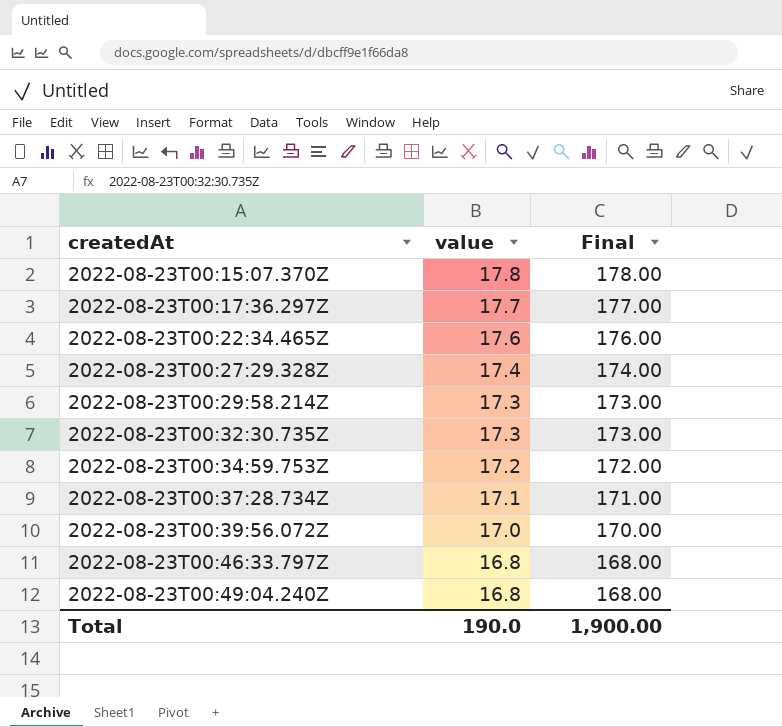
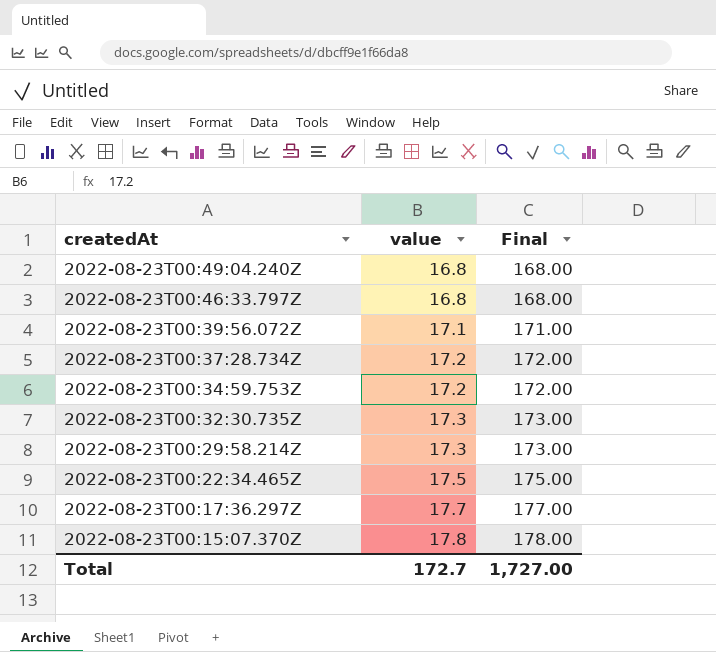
row order: createdAt ascending -> createdAt descending
row 2022-08-23T00:27:29.328Z: 17.4 | 174.00 -> none
2022-08-23T00:39:56.072Z | value: 17.0 -> 17.1
2022-08-23T00:39:56.072Z | Final: 170.00 -> 171.00
2022-08-23T00:37:28.734Z | value: 17.1 -> 17.2
2022-08-23T00:37:28.734Z | Final: 171.00 -> 172.00
2022-08-23T00:22:34.465Z | value: 17.6 -> 17.5
2022-08-23T00:22:34.465Z | Final: 176.00 -> 175.00
Total | value: 190.0 -> 172.7
Total | Final: 1,900.00 -> 1,727.00

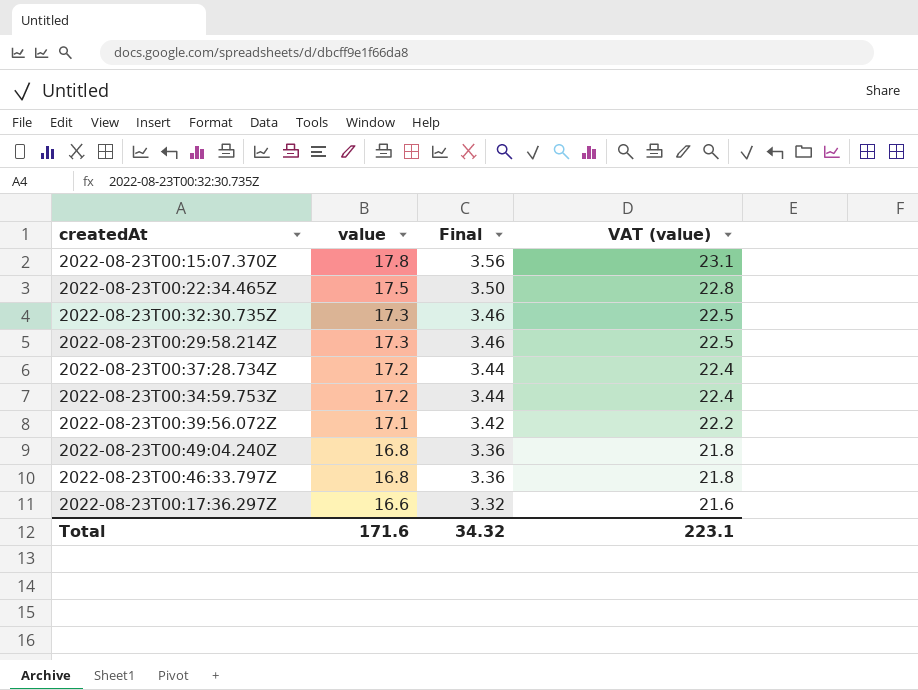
row order: createdAt descending -> value descending
column Final | formula: [value] * 10 -> [value] * 0.2
column VAT (value) | formula: none -> [value] * 1.3
2022-08-23T00:17:36.297Z | value: 17.7 -> 16.6
Total | value: 172.7 -> 171.6
Total | Final: 1,727.00 -> 34.32

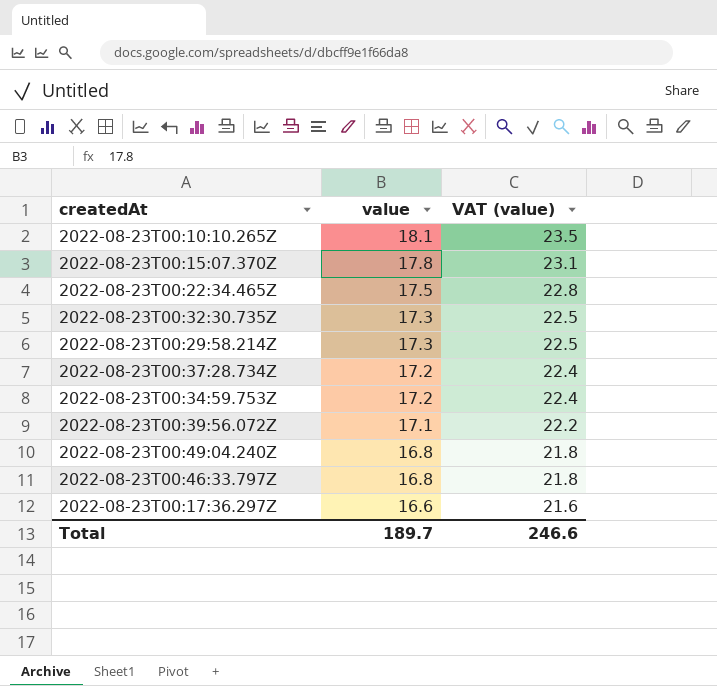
column Final | formula: [value] * 0.2 -> none
row 2022-08-23T00:10:10.265Z: none -> 18.1 | 23.5
Total | value: 171.6 -> 189.7
Total | VAT (value): 223.1 -> 246.6

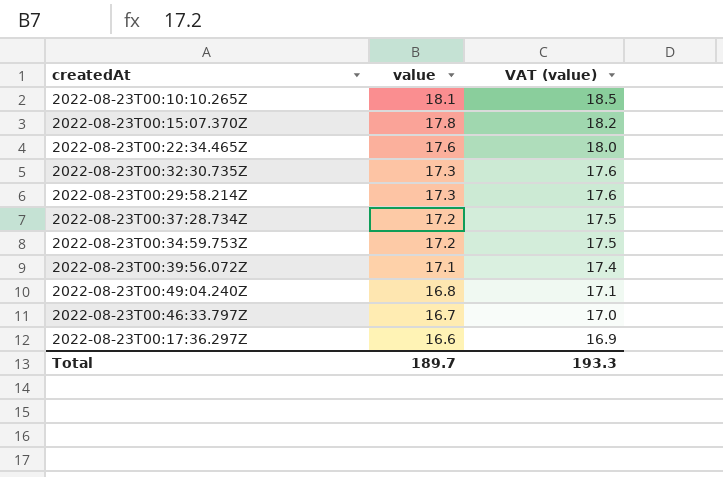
column VAT (value) | formula: [value] * 1.3 -> [value] * 1.02
2022-08-23T00:22:34.465Z | value: 17.5 -> 17.6
2022-08-23T00:46:33.797Z | value: 16.8 -> 16.7
Total | VAT (value): 246.6 -> 193.3

